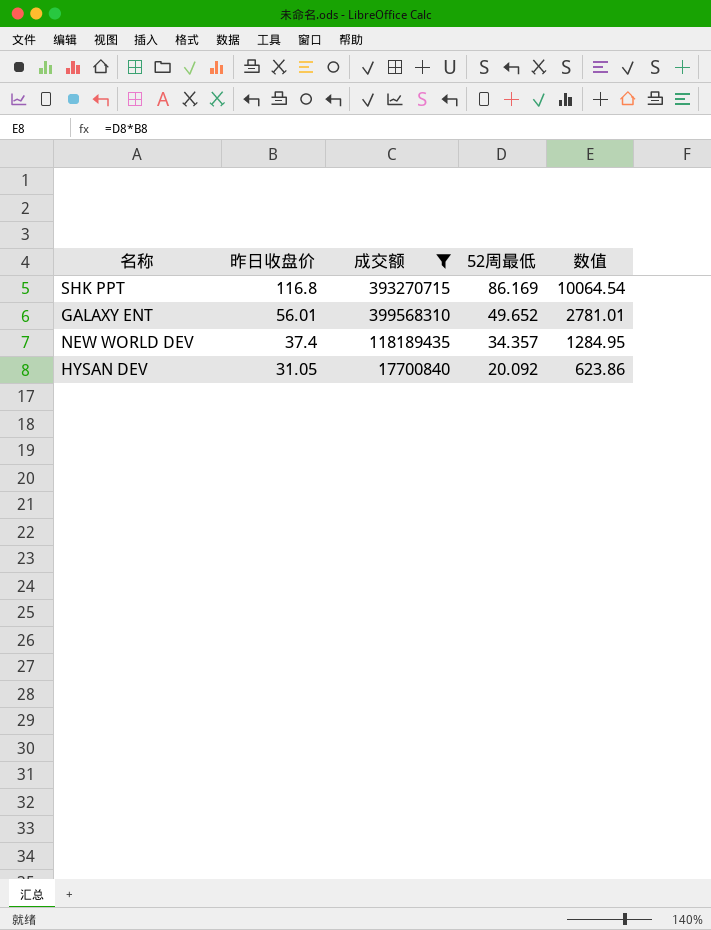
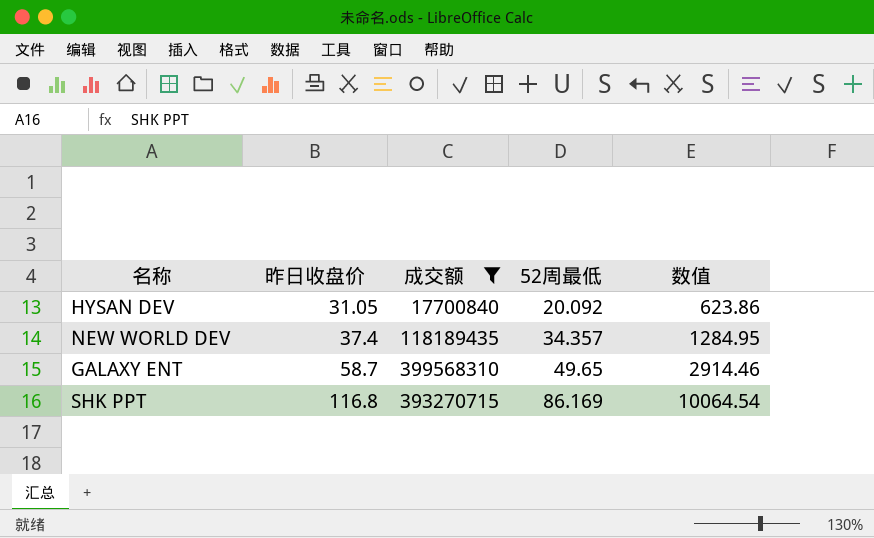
row order: 昨日收盘价 descending -> 昨日收盘价 ascending
GALAXY ENT | 昨日收盘价: 56.01 -> 58.7
GALAXY ENT | 52周最低: 49.652 -> 49.65
GALAXY ENT | 数值: 2781.01 -> 2914.46

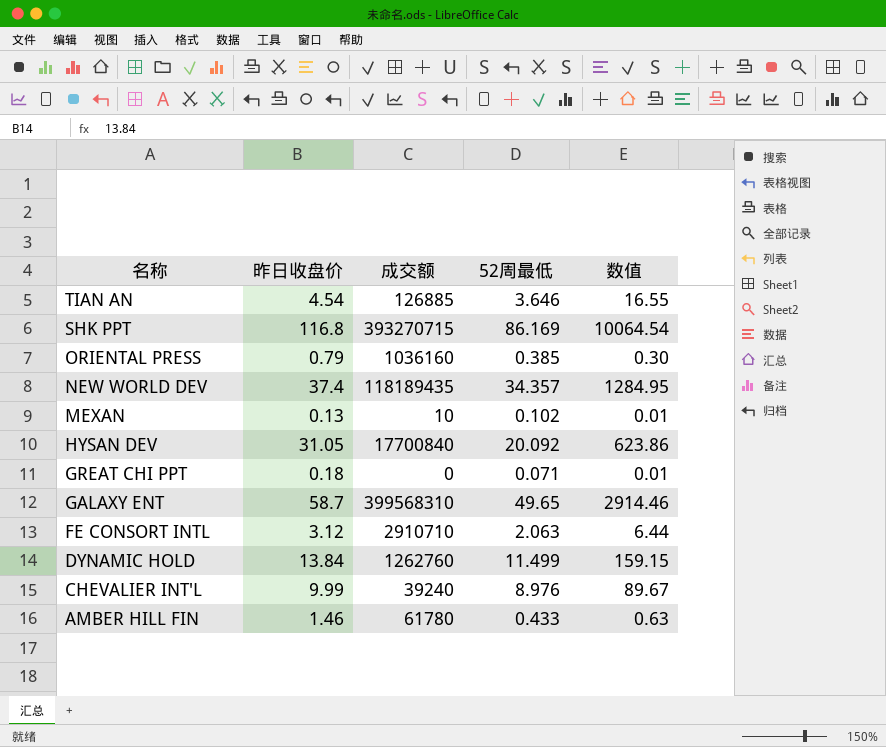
filter: 成交额 >= 17700840 -> none
row order: 昨日收盘价 ascending -> 名称 descending

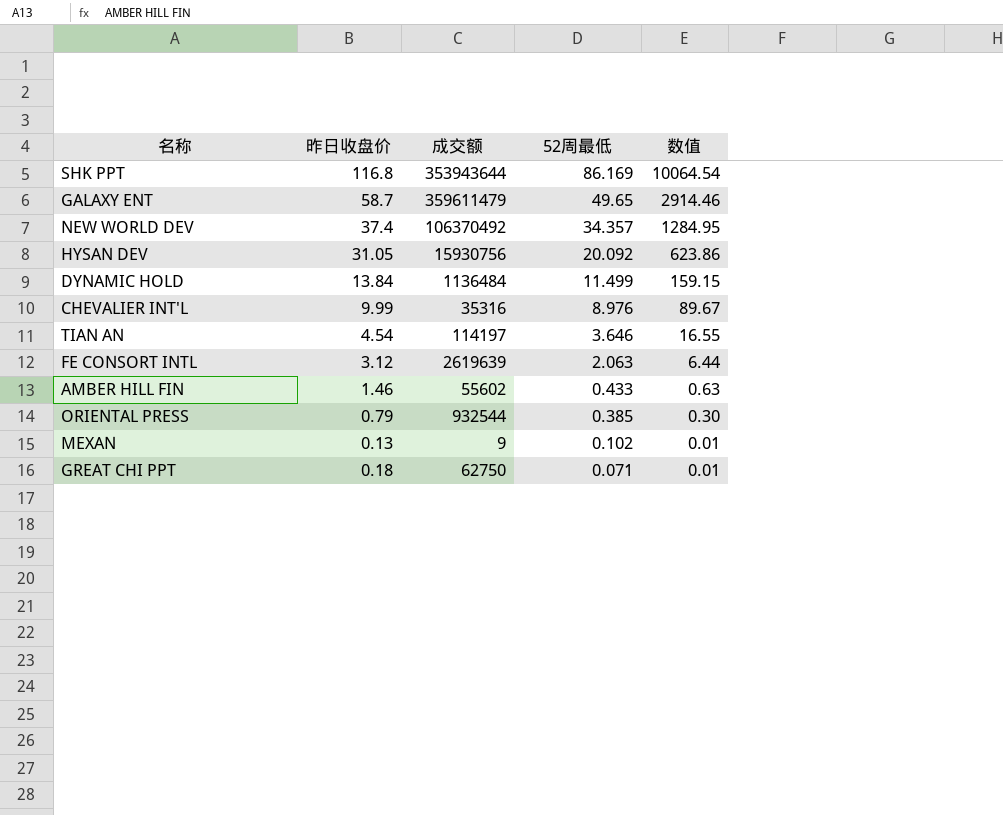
row order: 名称 descending -> 52周最低 descending
SHK PPT | 成交额: 393270715 -> 353943644
GALAXY ENT | 成交额: 399568310 -> 359611479
NEW WORLD DEV | 成交额: 118189435 -> 106370492
HYSAN DEV | 成交额: 17700840 -> 15930756
DYNAMIC HOLD | 成交额: 1262760 -> 1136484
CHEVALIER INT'L | 成交额: 39240 -> 35316
TIAN AN | 成交额: 126885 -> 114197
FE CONSORT INTL | 成交额: 2910710 -> 2619639
AMBER HILL FIN | 成交额: 61780 -> 55602
ORIENTAL PRESS | 成交额: 1036160 -> 932544
MEXAN | 成交额: 10 -> 9
GREAT CHI PPT | 成交额: 0 -> 62750

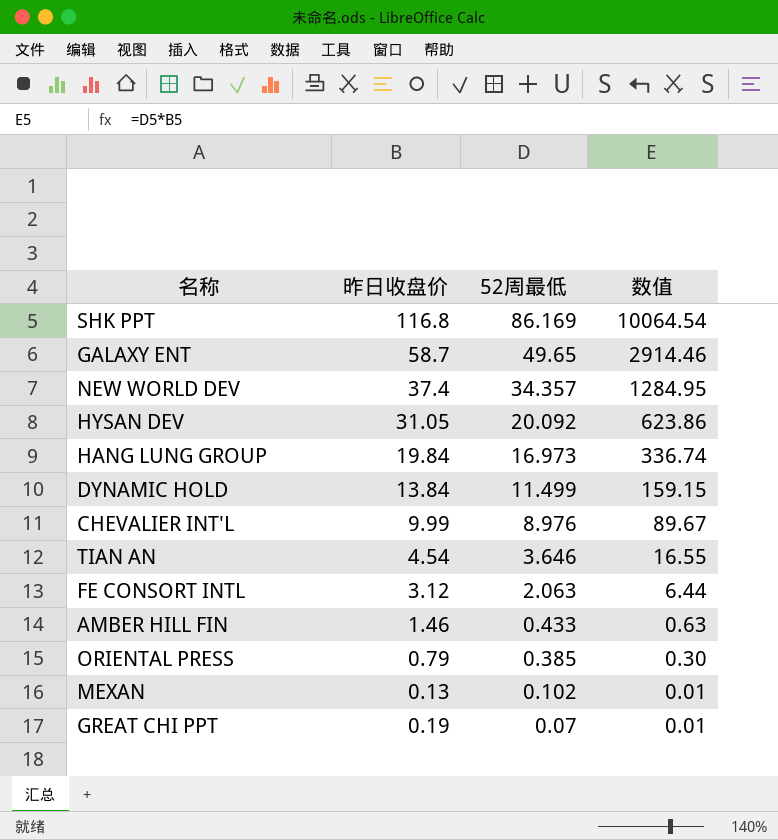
column 成交额 | position: 3 -> none
row HANG LUNG GROUP: none -> 19.84 | 16.973 | 336.74
GREAT CHI PPT | 昨日收盘价: 0.18 -> 0.19
GREAT CHI PPT | 52周最低: 0.071 -> 0.07

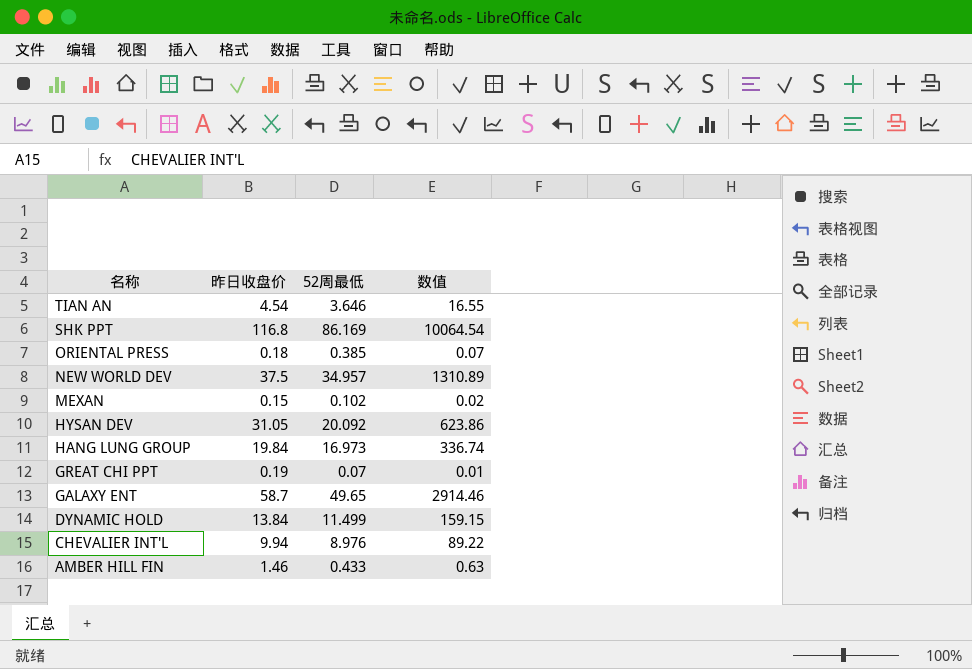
row order: 52周最低 descending -> 名称 descending
row FE CONSORT INTL: 3.12 | 2.063 | 6.44 -> none
ORIENTAL PRESS | 昨日收盘价: 0.79 -> 0.18
ORIENTAL PRESS | 数值: 0.30 -> 0.07
NEW WORLD DEV | 昨日收盘价: 37.4 -> 37.5
NEW WORLD DEV | 52周最低: 34.357 -> 34.957
NEW WORLD DEV | 数值: 1284.95 -> 1310.89
MEXAN | 昨日收盘价: 0.13 -> 0.15
MEXAN | 数值: 0.01 -> 0.02
CHEVALIER INT'L | 昨日收盘价: 9.99 -> 9.94
CHEVALIER INT'L | 数值: 89.67 -> 89.22

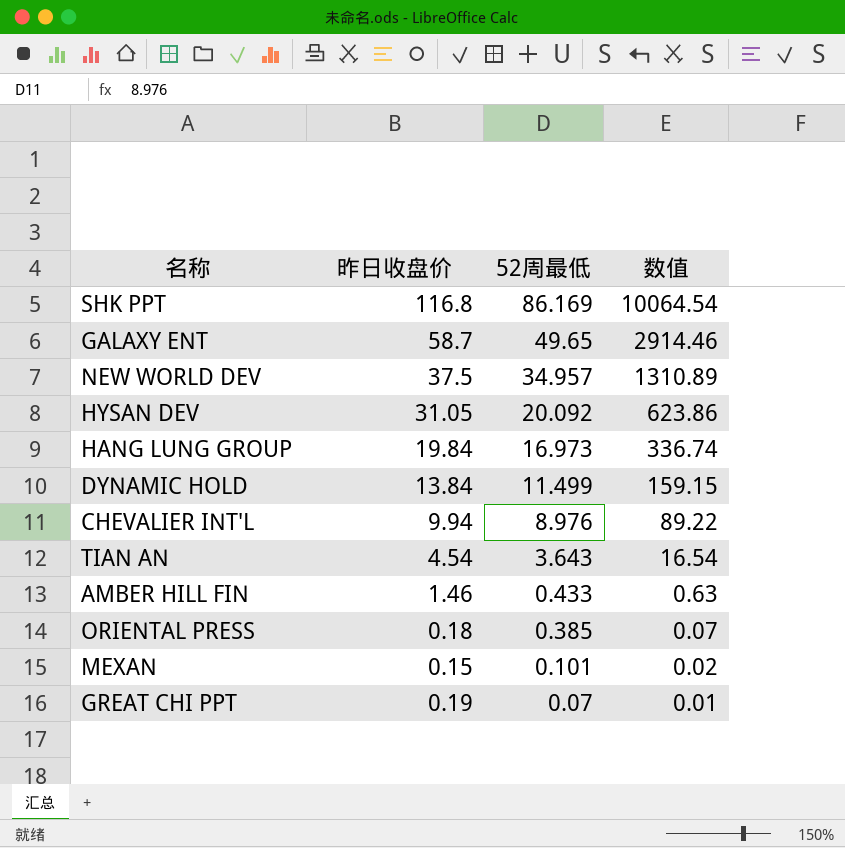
row order: 名称 descending -> 52周最低 descending
TIAN AN | 52周最低: 3.646 -> 3.643
TIAN AN | 数值: 16.55 -> 16.54
MEXAN | 52周最低: 0.102 -> 0.101

